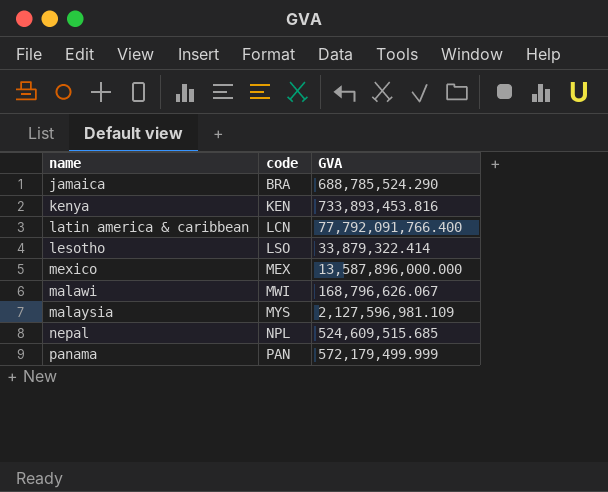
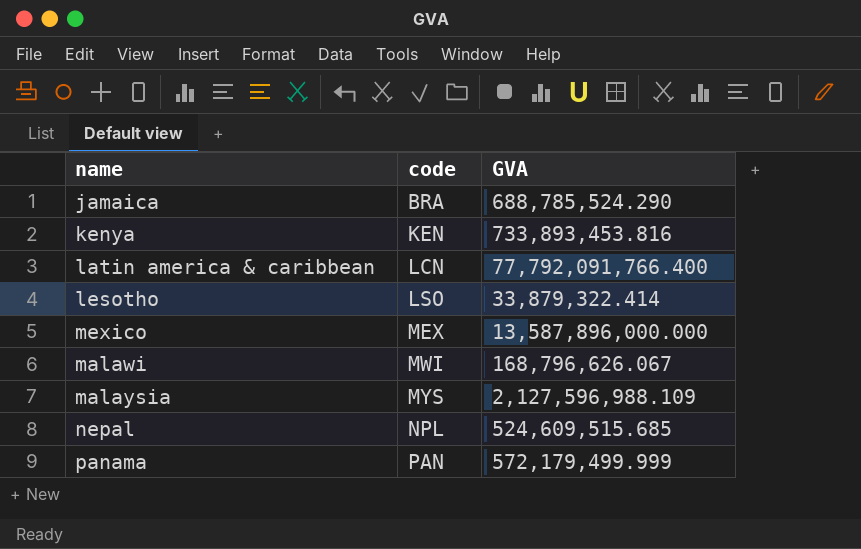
malaysia | GVA: 2,127,596,981.109 -> 2,127,596,988.109

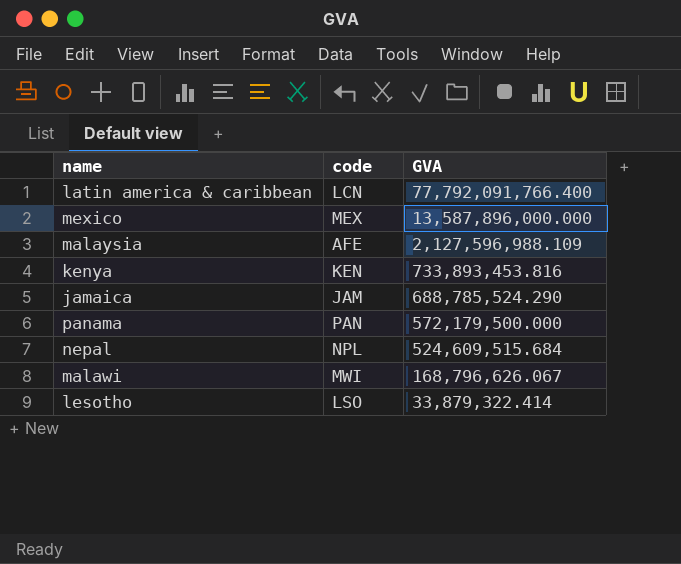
row order: code ascending -> GVA descending
malaysia | code: MYS -> AFE
jamaica | code: BRA -> JAM
panama | GVA: 572,179,499.999 -> 572,179,500.000
nepal | GVA: 524,609,515.685 -> 524,609,515.684

